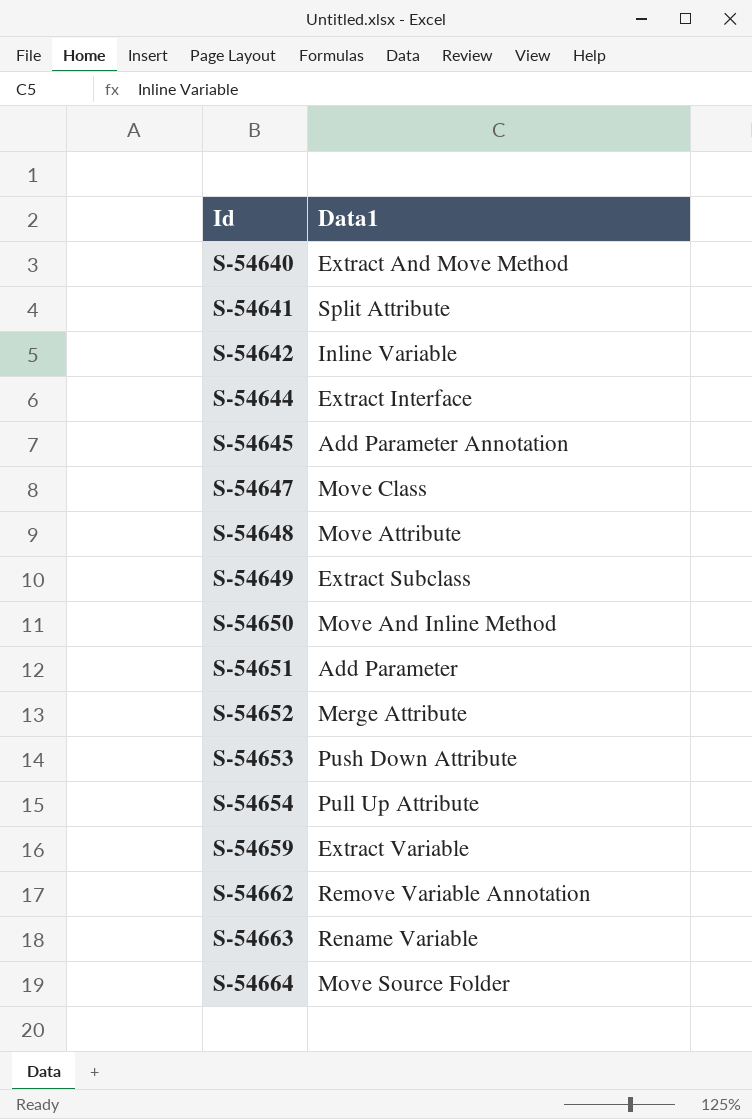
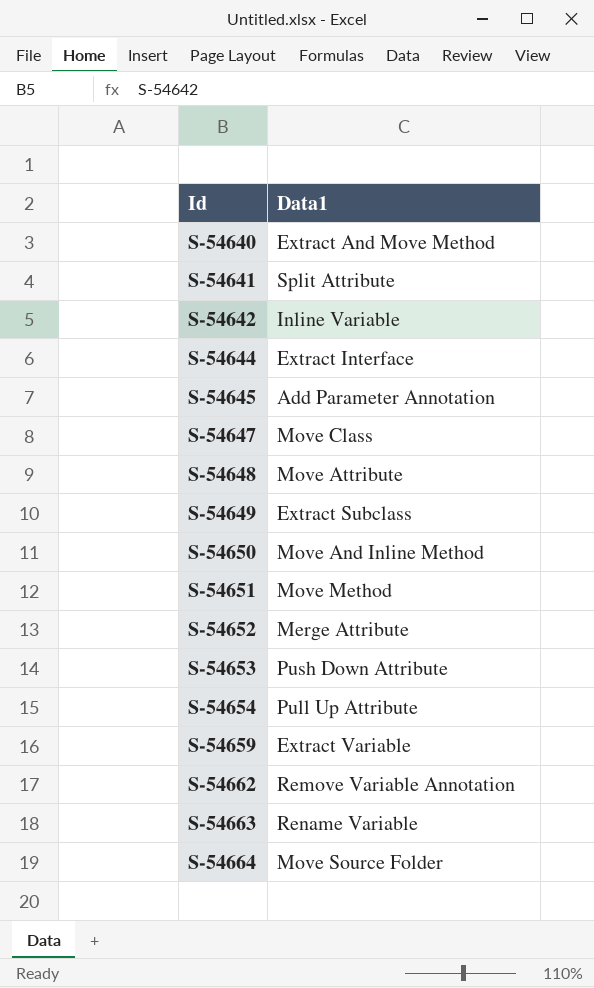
S-54651 | Data1: Add Parameter -> Move Method

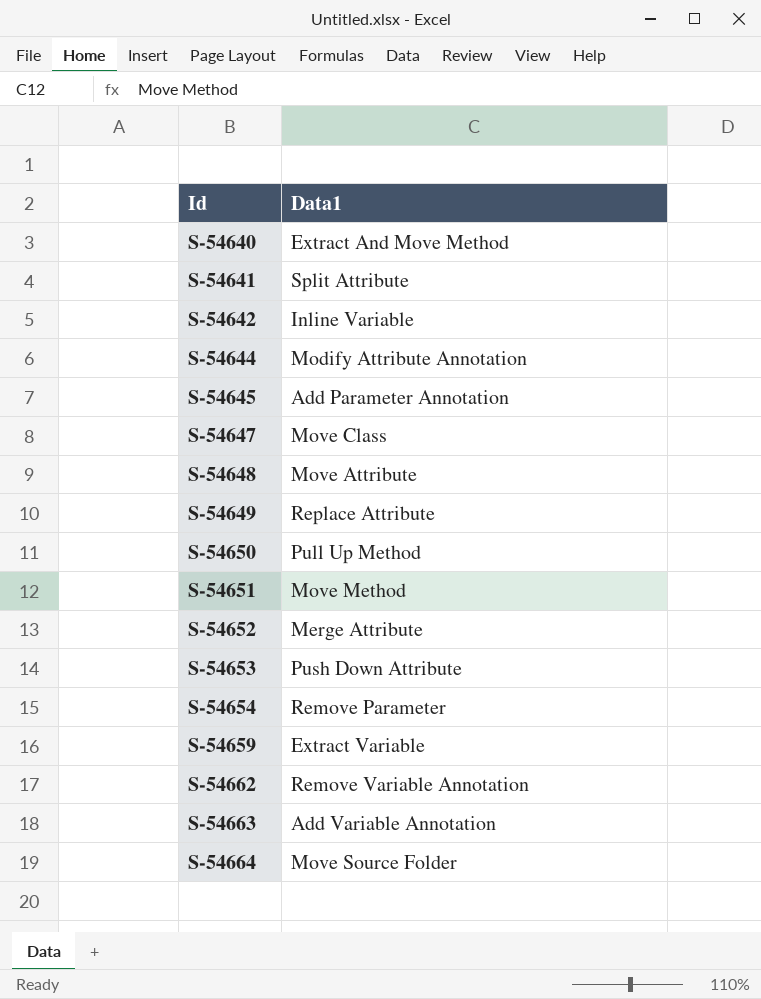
S-54644 | Data1: Extract Interface -> Modify Attribute Annotation
S-54649 | Data1: Extract Subclass -> Replace Attribute
S-54650 | Data1: Move And Inline Method -> Pull Up Method
S-54654 | Data1: Pull Up Attribute -> Remove Parameter
S-54663 | Data1: Rename Variable -> Add Variable Annotation

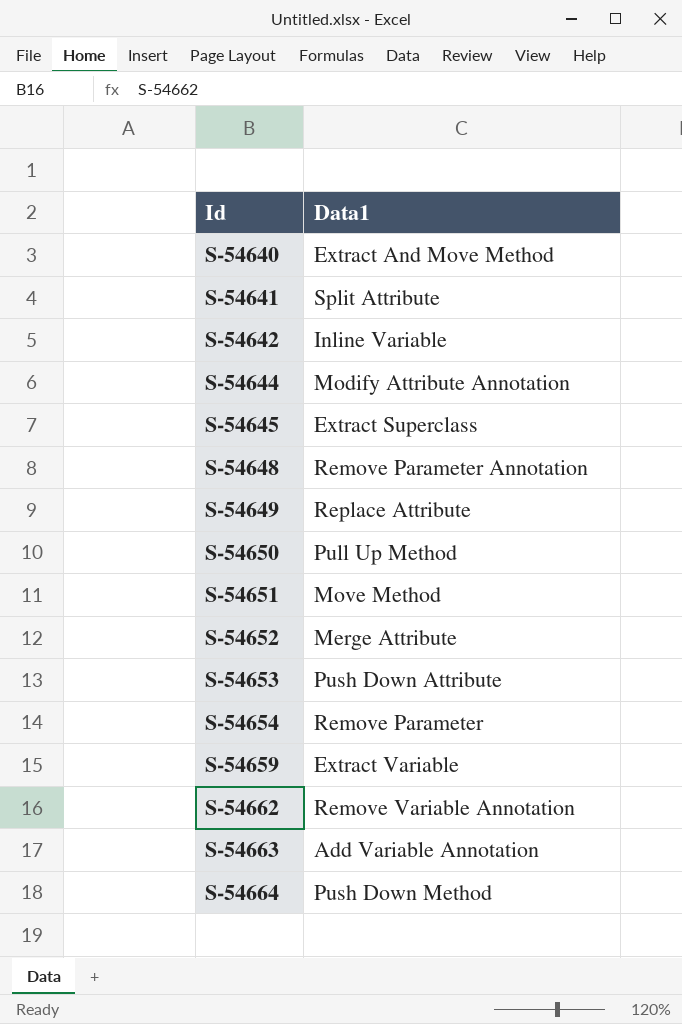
row S-54647: Move Class -> none
S-54645 | Data1: Add Parameter Annotation -> Extract Superclass
S-54648 | Data1: Move Attribute -> Remove Parameter Annotation
S-54664 | Data1: Move Source Folder -> Push Down Method

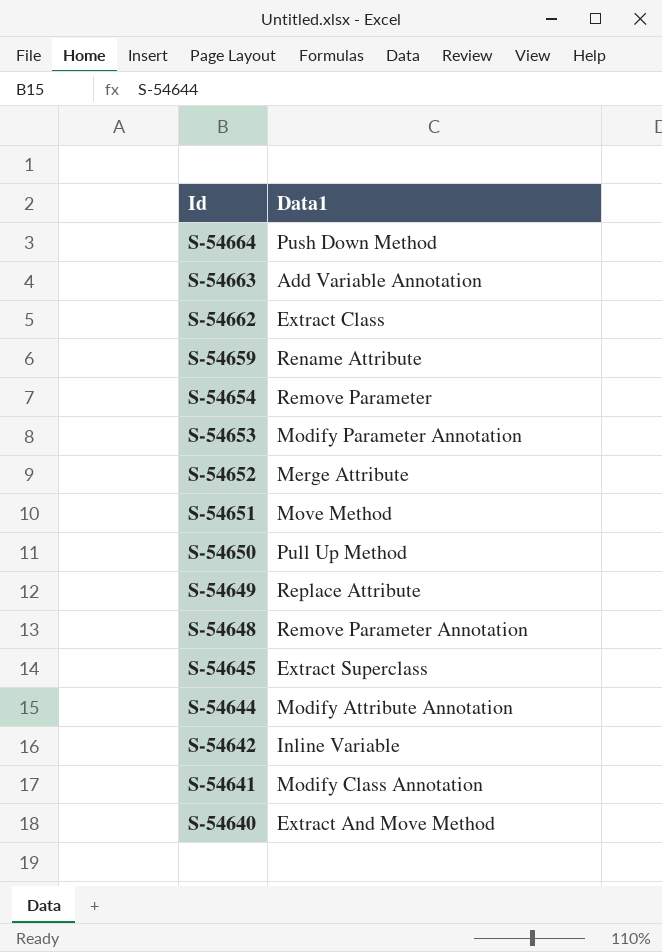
row order: Id ascending -> Id descending
S-54662 | Data1: Remove Variable Annotation -> Extract Class
S-54659 | Data1: Extract Variable -> Rename Attribute
S-54653 | Data1: Push Down Attribute -> Modify Parameter Annotation
S-54641 | Data1: Split Attribute -> Modify Class Annotation

